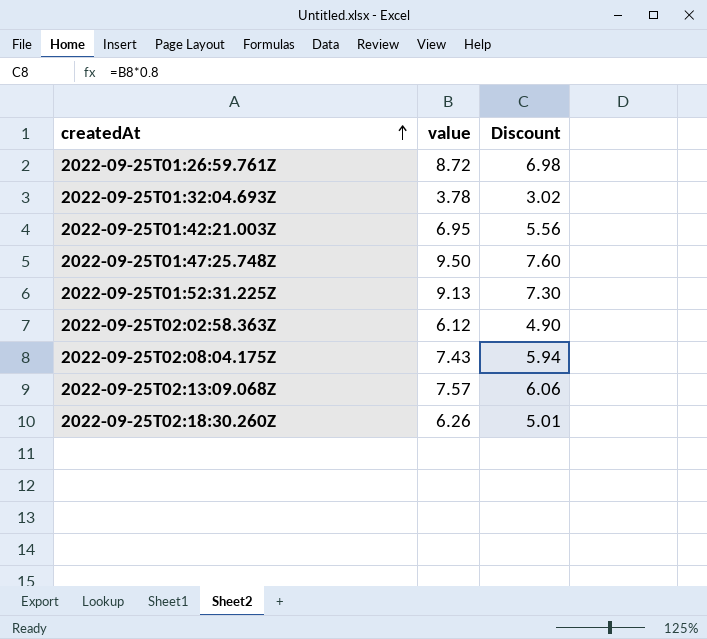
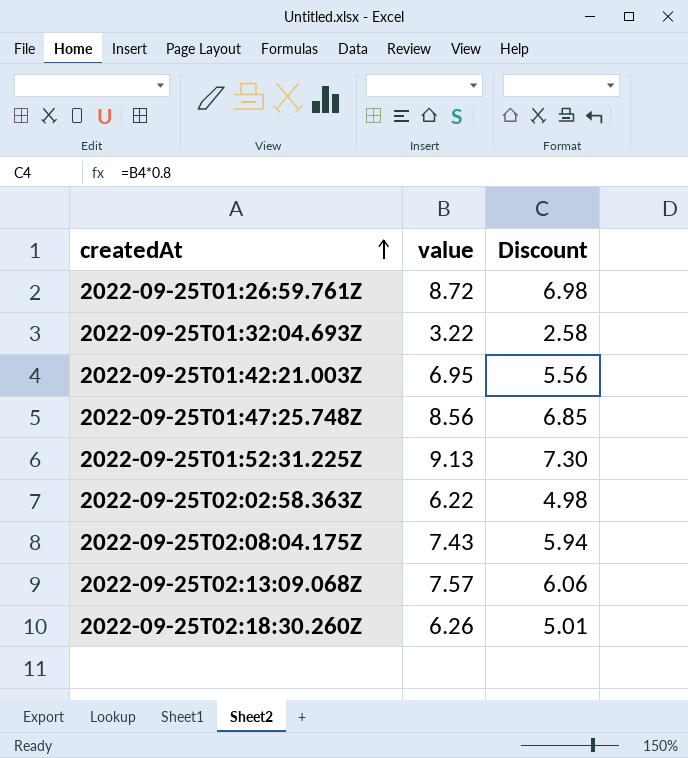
2022-09-25T01:32:04.693Z | value: 3.78 -> 3.22
2022-09-25T01:32:04.693Z | Discount: 3.02 -> 2.58
2022-09-25T01:47:25.748Z | value: 9.50 -> 8.56
2022-09-25T01:47:25.748Z | Discount: 7.60 -> 6.85
2022-09-25T02:02:58.363Z | value: 6.12 -> 6.22
2022-09-25T02:02:58.363Z | Discount: 4.90 -> 4.98

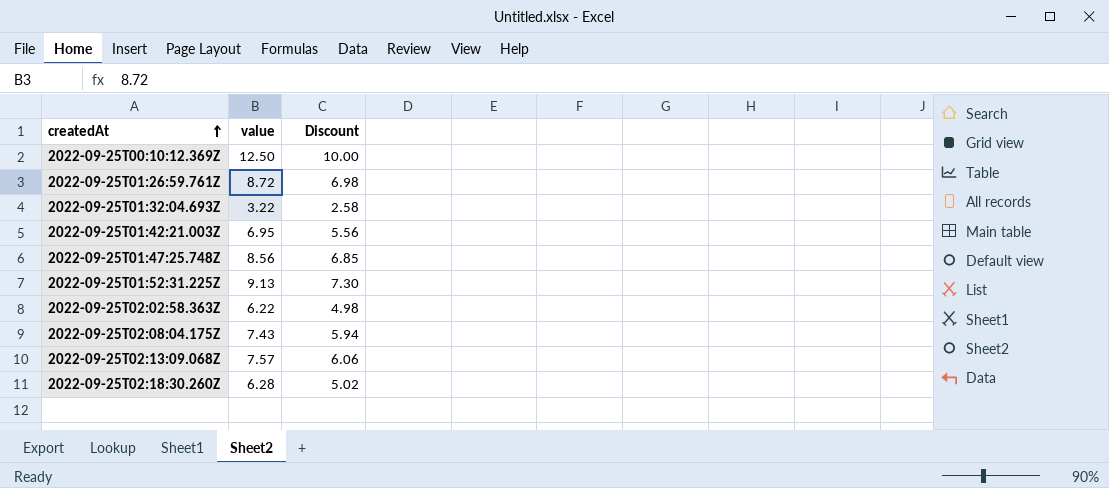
row 2022-09-25T00:10:12.369Z: none -> 12.50 | 10.00
2022-09-25T02:18:30.260Z | value: 6.26 -> 6.28
2022-09-25T02:18:30.260Z | Discount: 5.01 -> 5.02

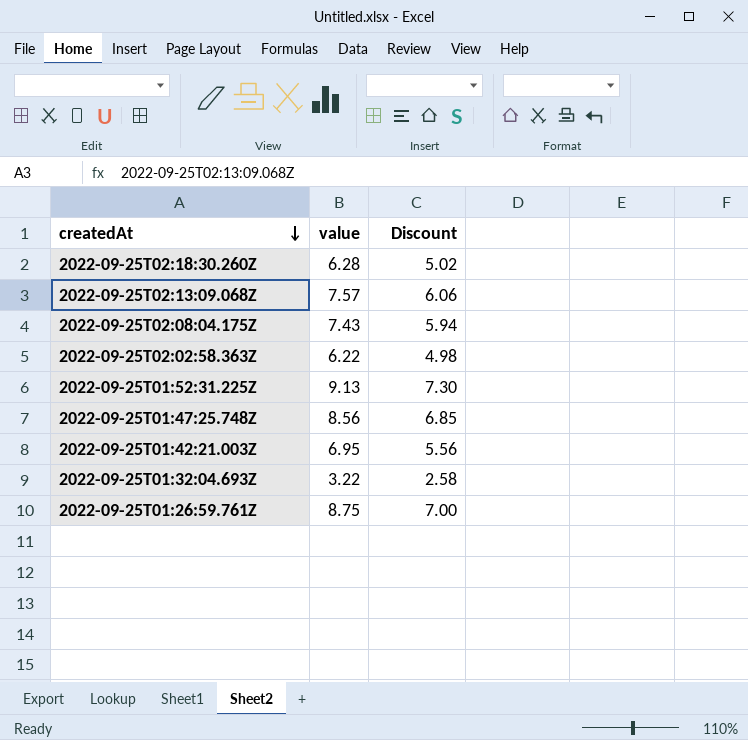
row order: createdAt ascending -> createdAt descending
row 2022-09-25T00:10:12.369Z: 12.50 | 10.00 -> none
2022-09-25T01:26:59.761Z | value: 8.72 -> 8.75
2022-09-25T01:26:59.761Z | Discount: 6.98 -> 7.00

